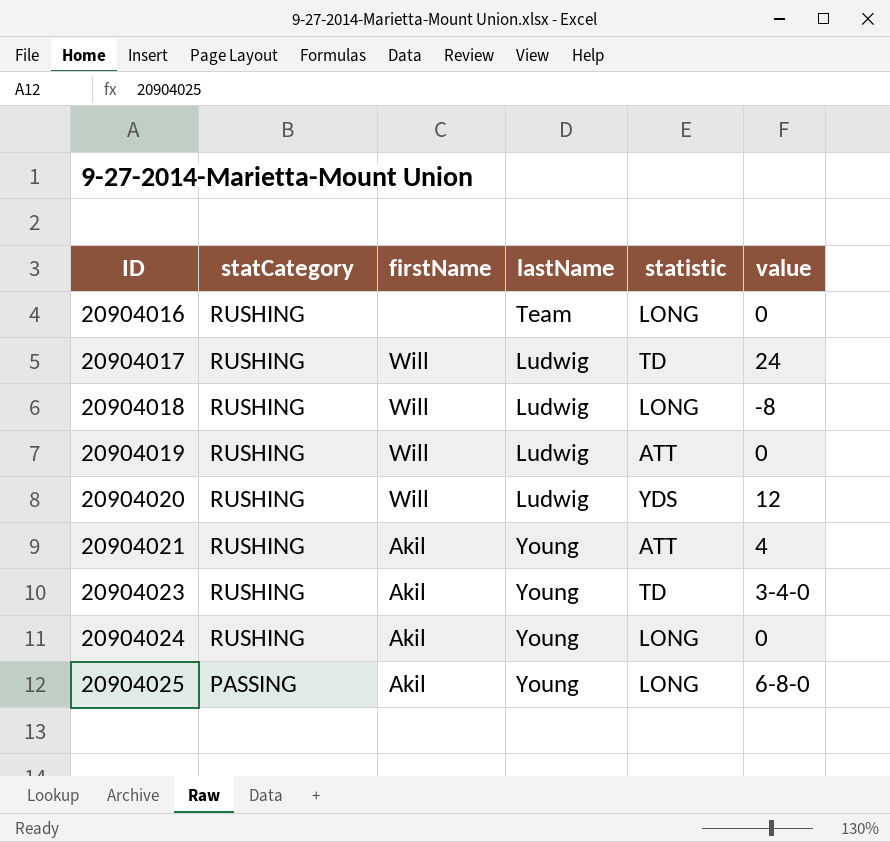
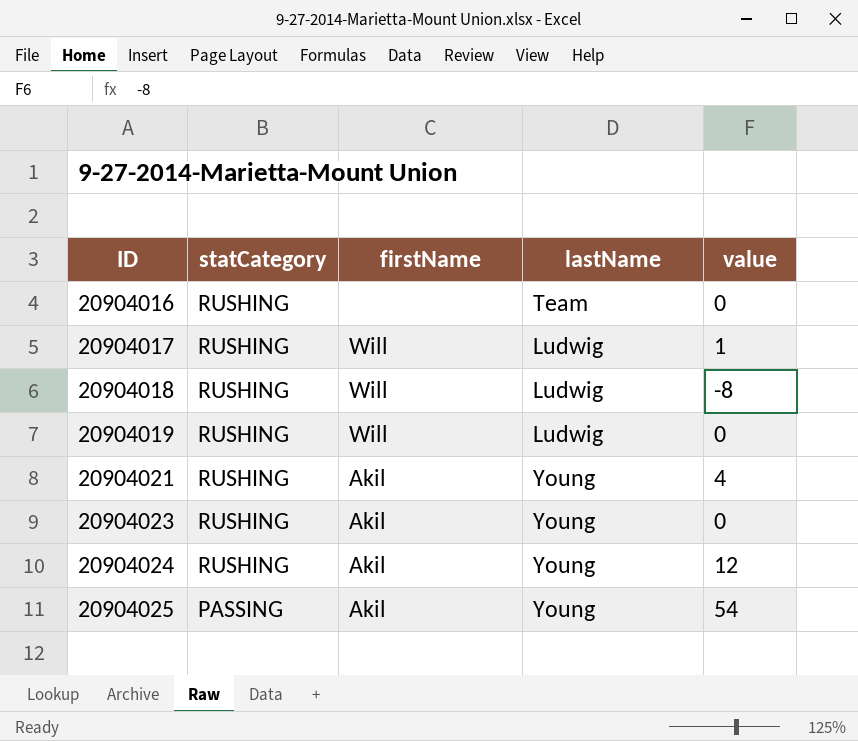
column statistic | position: 5 -> none
row 20904020: RUSHING | Will | Ludwig | YDS | 12 -> none
20904017 | value: 24 -> 1
20904023 | value: 3-4-0 -> 0
20904024 | value: 0 -> 12
20904025 | value: 6-8-0 -> 54

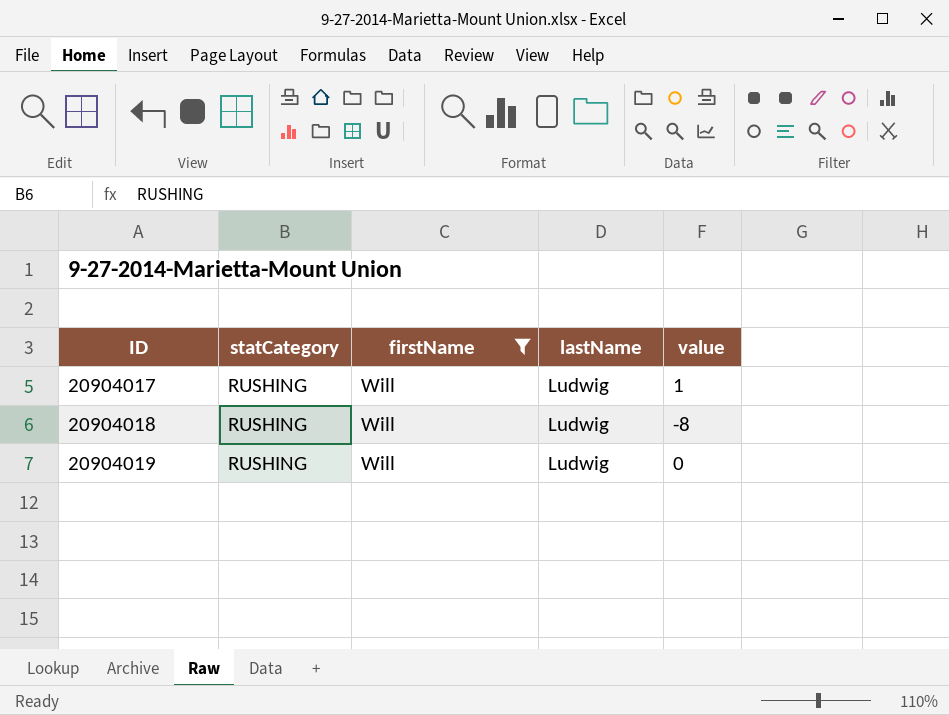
filter: none -> firstName = Will

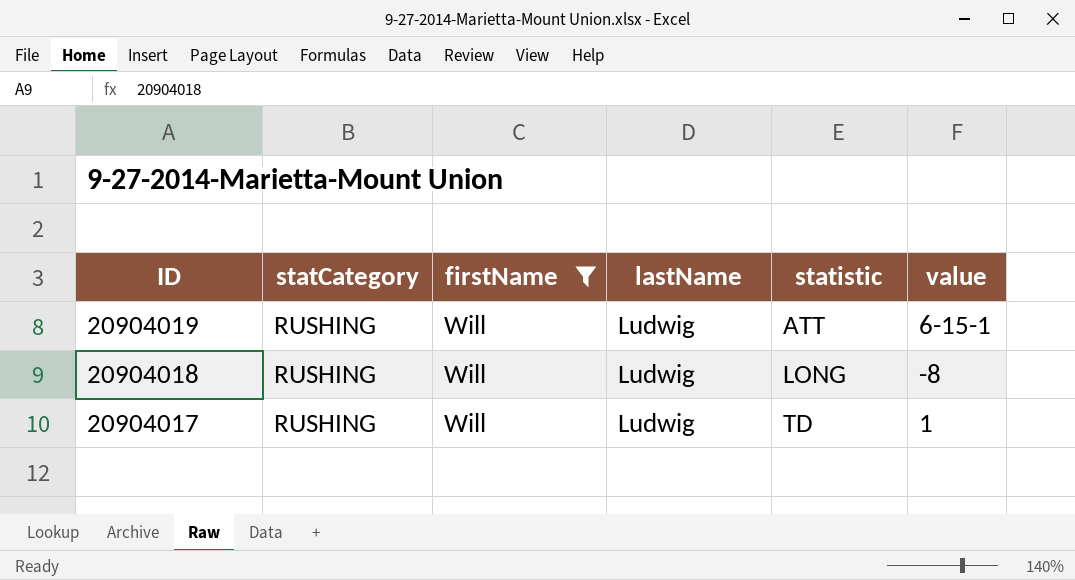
row order: ID ascending -> ID descending
column statistic | position: none -> 5
20904019 | value: 0 -> 6-15-1

